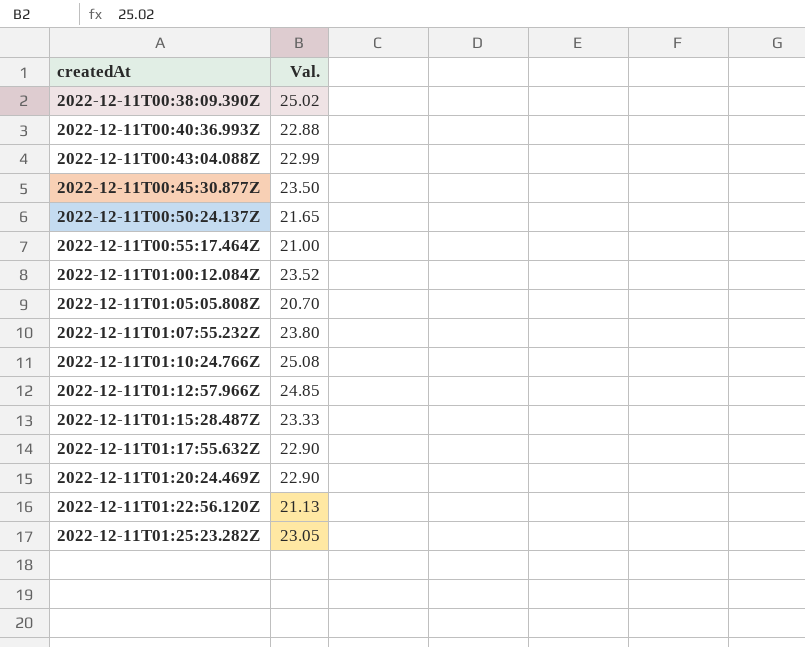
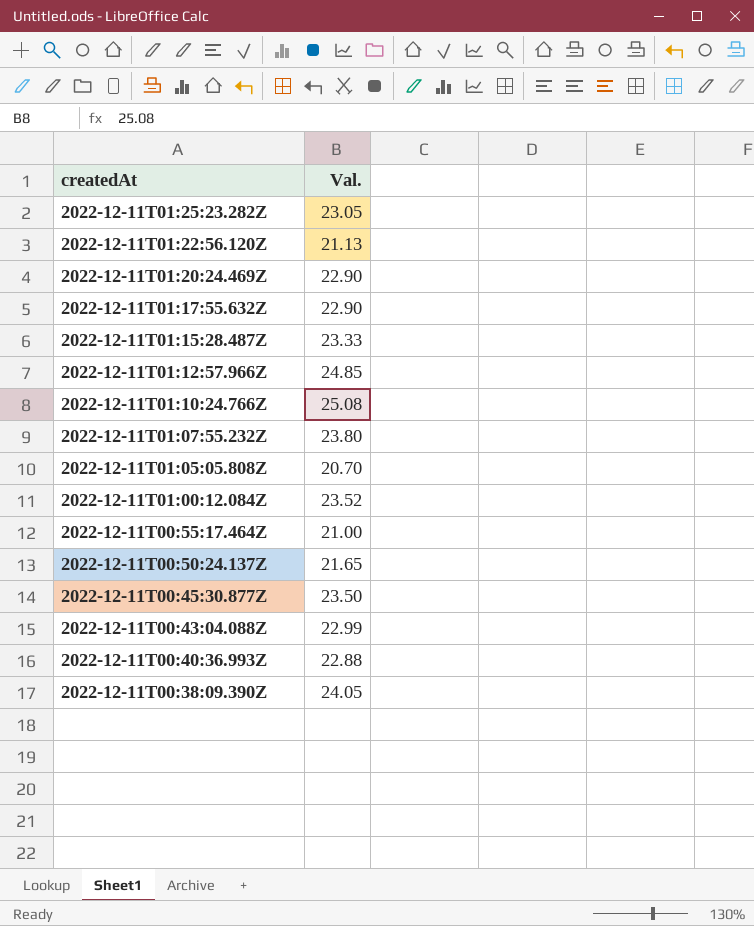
row order: createdAt ascending -> createdAt descending
2022-12-11T00:38:09.390Z | Val.: 25.02 -> 24.05

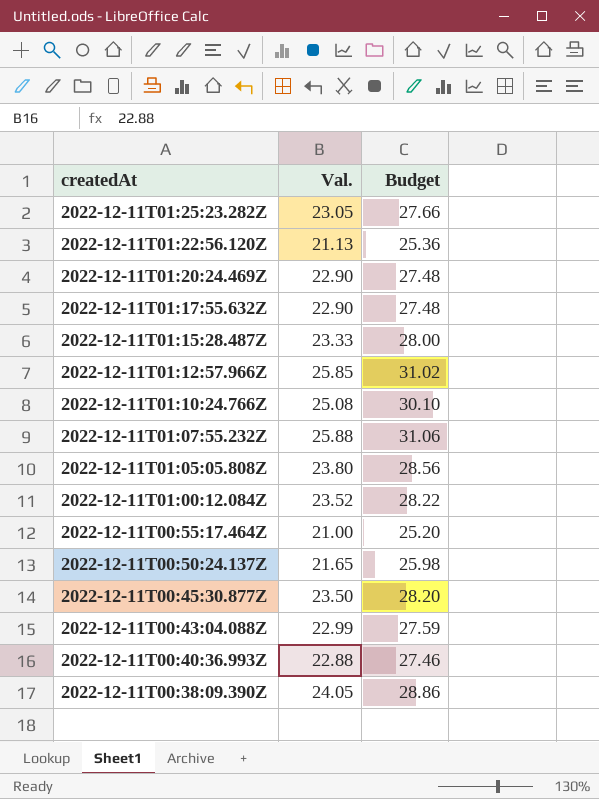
column Budget | formula: none -> [Val.] * 1.2
2022-12-11T01:12:57.966Z | Val.: 24.85 -> 25.85
2022-12-11T01:07:55.232Z | Val.: 23.80 -> 25.88
2022-12-11T01:05:05.808Z | Val.: 20.70 -> 23.80

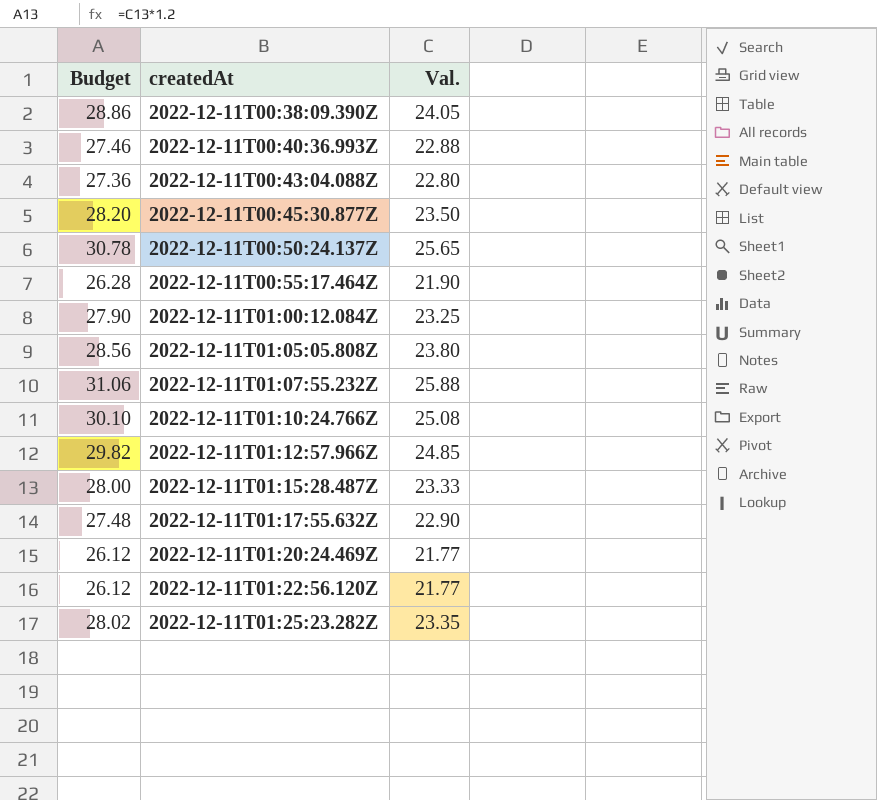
row order: createdAt descending -> createdAt ascending
column Budget | position: 3 -> 1
2022-12-11T00:43:04.088Z | Budget: 27.59 -> 27.36
2022-12-11T00:43:04.088Z | Val.: 22.99 -> 22.80
2022-12-11T00:50:24.137Z | Budget: 25.98 -> 30.78
2022-12-11T00:50:24.137Z | Val.: 21.65 -> 25.65
2022-12-11T00:55:17.464Z | Budget: 25.20 -> 26.28
2022-12-11T00:55:17.464Z | Val.: 21.00 -> 21.90
2022-12-11T01:00:12.084Z | Budget: 28.22 -> 27.90
2022-12-11T01:00:12.084Z | Val.: 23.52 -> 23.25
2022-12-11T01:12:57.966Z | Budget: 31.02 -> 29.82
2022-12-11T01:12:57.966Z | Val.: 25.85 -> 24.85
2022-12-11T01:20:24.469Z | Budget: 27.48 -> 26.12
2022-12-11T01:20:24.469Z | Val.: 22.90 -> 21.77
2022-12-11T01:22:56.120Z | Budget: 25.36 -> 26.12
2022-12-11T01:22:56.120Z | Val.: 21.13 -> 21.77
2022-12-11T01:25:23.282Z | Budget: 27.66 -> 28.02
2022-12-11T01:25:23.282Z | Val.: 23.05 -> 23.35

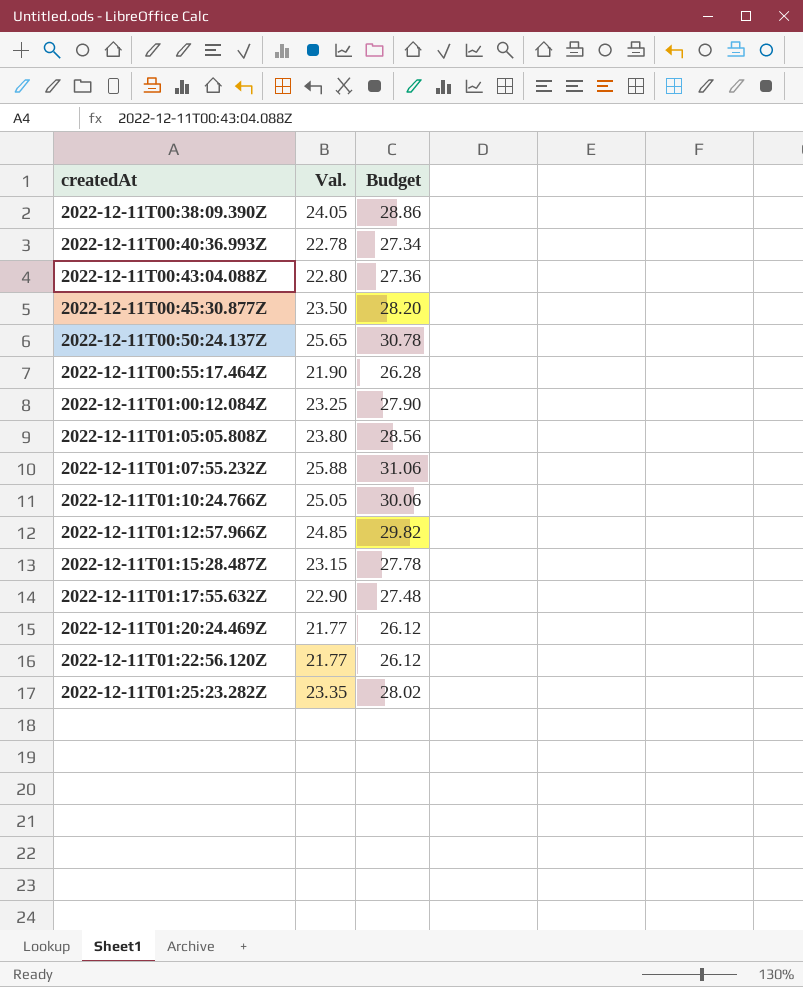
column Budget | position: 1 -> 3
2022-12-11T00:40:36.993Z | Val.: 22.88 -> 22.78
2022-12-11T00:40:36.993Z | Budget: 27.46 -> 27.34
2022-12-11T01:10:24.766Z | Val.: 25.08 -> 25.05
2022-12-11T01:10:24.766Z | Budget: 30.10 -> 30.06
2022-12-11T01:15:28.487Z | Val.: 23.33 -> 23.15
2022-12-11T01:15:28.487Z | Budget: 28.00 -> 27.78

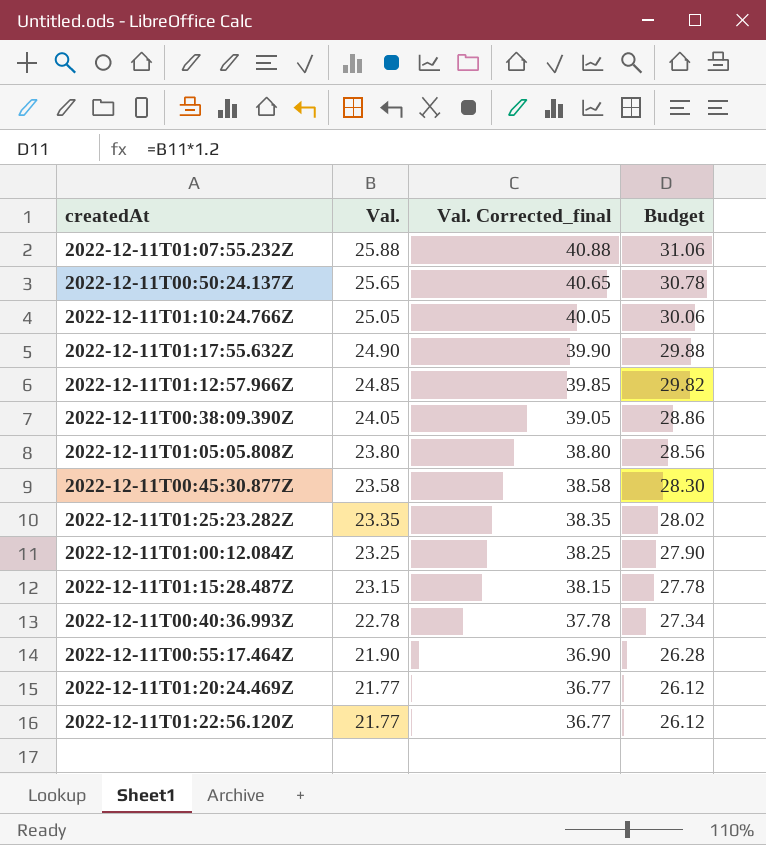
row order: createdAt ascending -> Val. descending
column Val. Corrected_final | formula: none -> [Val.] + 15
row 2022-12-11T00:43:04.088Z: 22.80 | 27.36 -> none
2022-12-11T01:17:55.632Z | Val.: 22.90 -> 24.90
2022-12-11T01:17:55.632Z | Budget: 27.48 -> 29.88
2022-12-11T00:45:30.877Z | Val.: 23.50 -> 23.58
2022-12-11T00:45:30.877Z | Budget: 28.20 -> 28.30

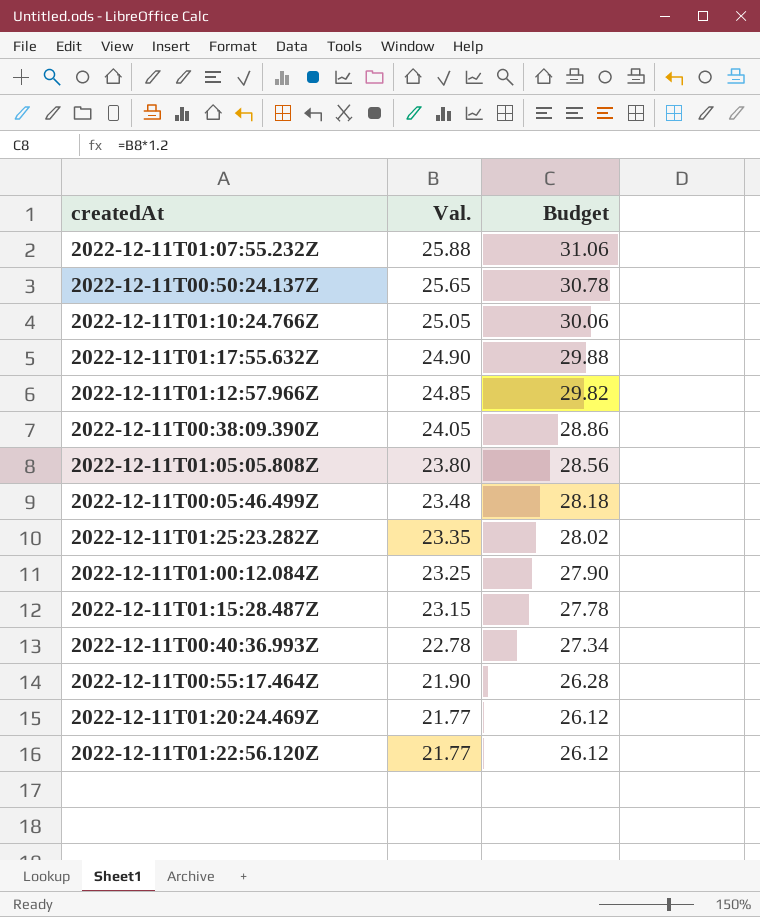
column Val. Corrected_final | formula: [Val.] + 15 -> none
row 2022-12-11T00:45:30.877Z: 23.58 | 38.58 | 28.30 -> none
row 2022-12-11T00:05:46.499Z: none -> 23.48 | 28.18

